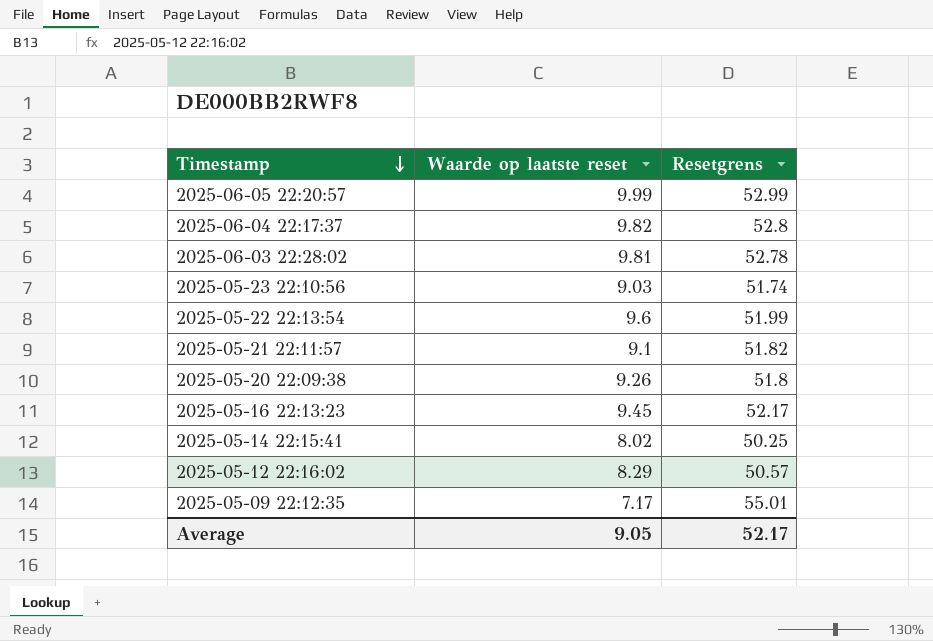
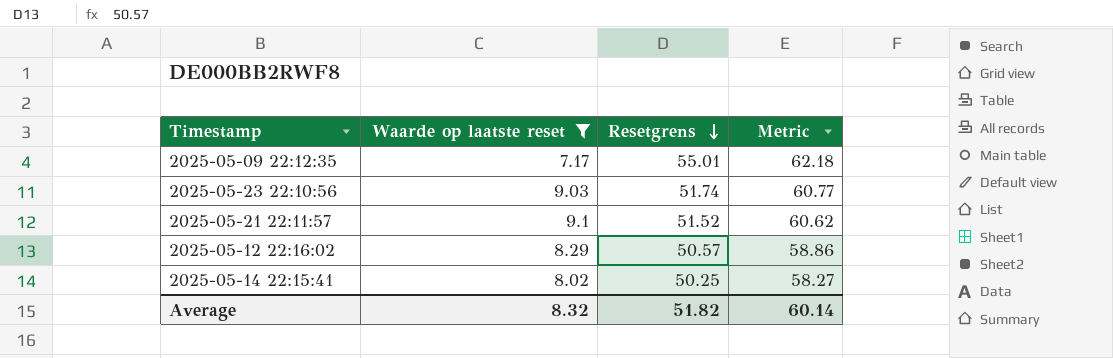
filter: none -> Waarde op laatste reset <= 9.1
row order: Timestamp descending -> Resetgrens descending
column Metric | formula: none -> [Waarde op laatste reset] + [Resetgrens]
2025-05-21 22:11:57 | Resetgrens: 51.82 -> 51.52
Average | Waarde op laatste reset: 9.05 -> 8.32
Average | Resetgrens: 52.17 -> 51.82

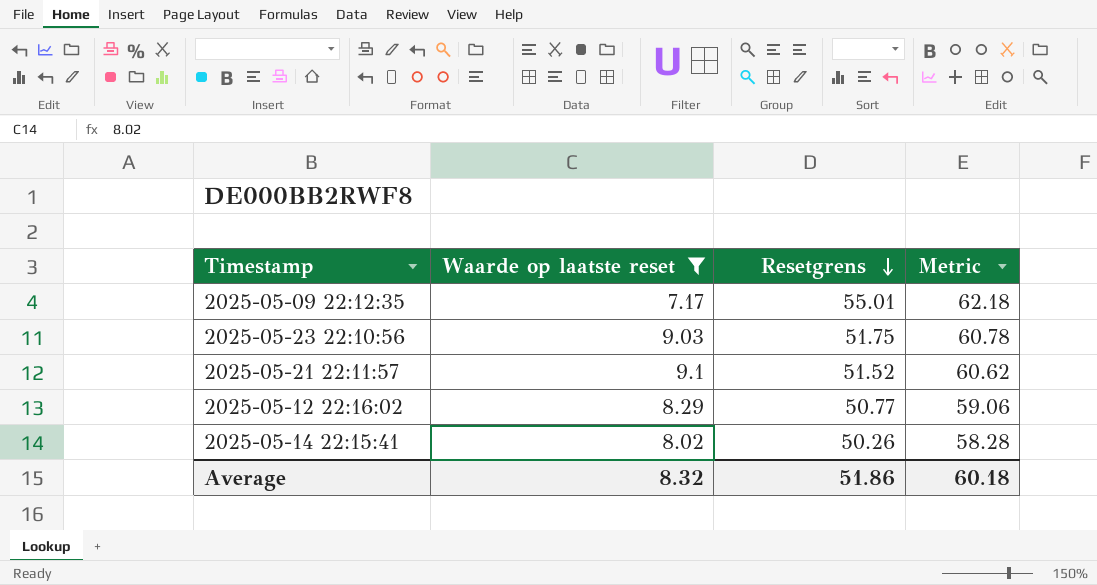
2025-05-23 22:10:56 | Resetgrens: 51.74 -> 51.75
2025-05-23 22:10:56 | Metric: 60.77 -> 60.78
2025-05-12 22:16:02 | Resetgrens: 50.57 -> 50.77
2025-05-12 22:16:02 | Metric: 58.86 -> 59.06
2025-05-14 22:15:41 | Resetgrens: 50.25 -> 50.26
2025-05-14 22:15:41 | Metric: 58.27 -> 58.28
Average | Resetgrens: 51.82 -> 51.86
Average | Metric: 60.14 -> 60.18

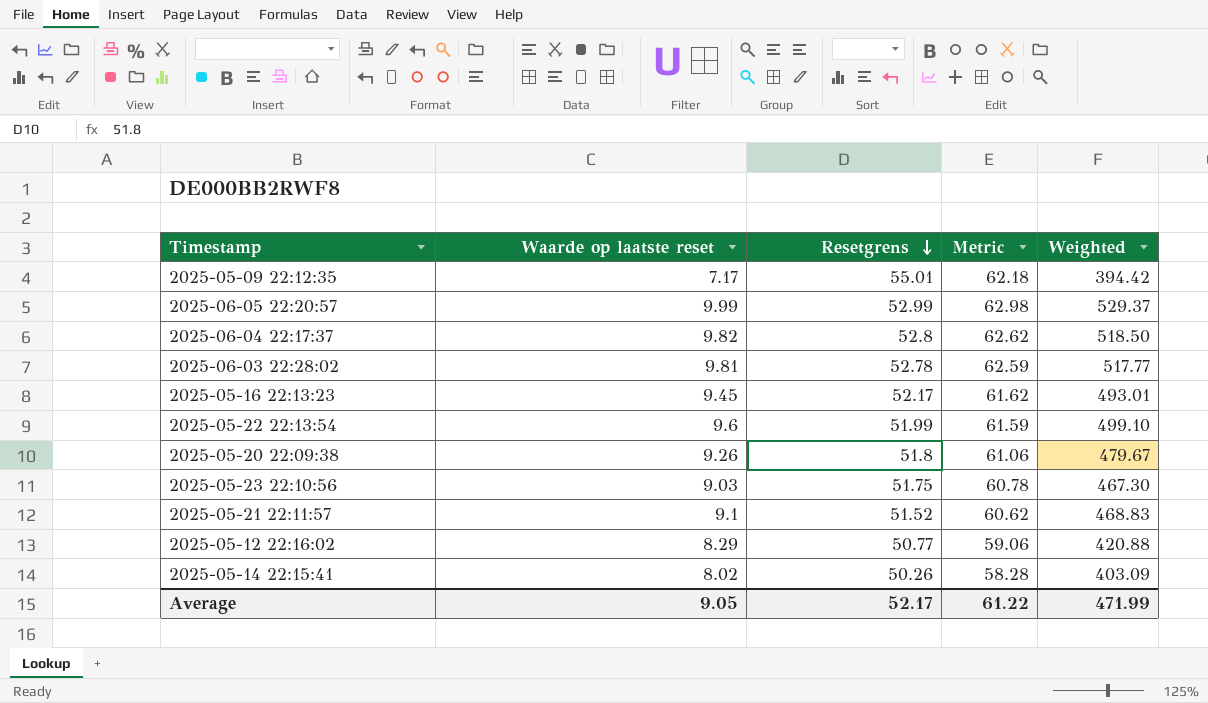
filter: Waarde op laatste reset <= 9.1 -> none
column Weighted | formula: none -> [Waarde op laatste reset] * [Resetgrens]
Average | Waarde op laatste reset: 8.32 -> 9.05
Average | Resetgrens: 51.86 -> 52.17
Average | Metric: 60.18 -> 61.22

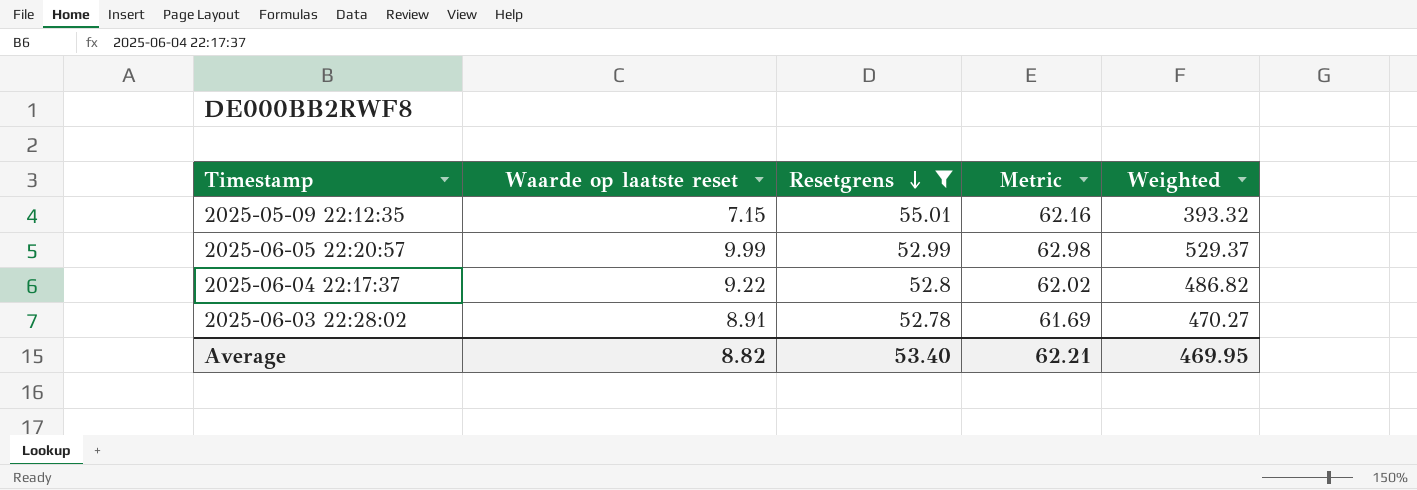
filter: none -> Resetgrens >= 52.78
2025-05-09 22:12:35 | Waarde op laatste reset: 7.17 -> 7.15
2025-05-09 22:12:35 | Metric: 62.18 -> 62.16
2025-05-09 22:12:35 | Weighted: 394.42 -> 393.32
2025-06-04 22:17:37 | Waarde op laatste reset: 9.82 -> 9.22
2025-06-04 22:17:37 | Metric: 62.62 -> 62.02
2025-06-04 22:17:37 | Weighted: 518.50 -> 486.82
2025-06-03 22:28:02 | Waarde op laatste reset: 9.81 -> 8.91
2025-06-03 22:28:02 | Metric: 62.59 -> 61.69
2025-06-03 22:28:02 | Weighted: 517.77 -> 470.27
Average | Waarde op laatste reset: 9.05 -> 8.82
Average | Resetgrens: 52.17 -> 53.40
Average | Metric: 61.22 -> 62.21
Average | Weighted: 471.99 -> 469.95

